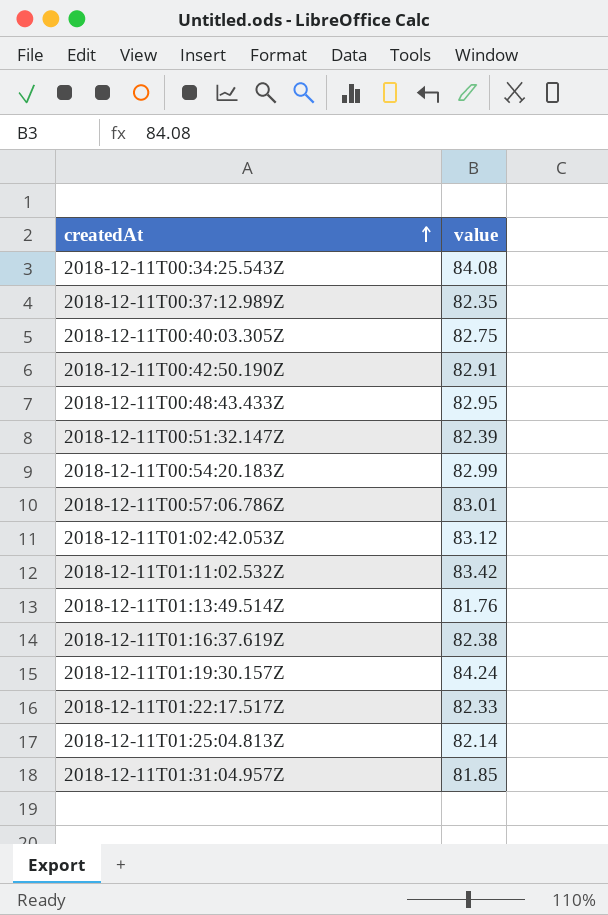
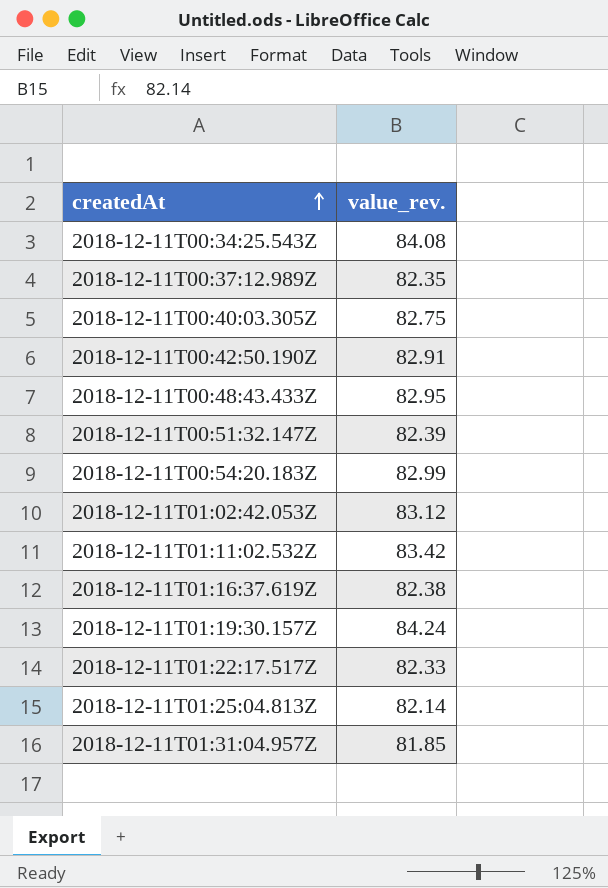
column name: value -> value_rev.
row 2018-12-11T00:57:06.786Z: 83.01 -> none
row 2018-12-11T01:13:49.514Z: 81.76 -> none

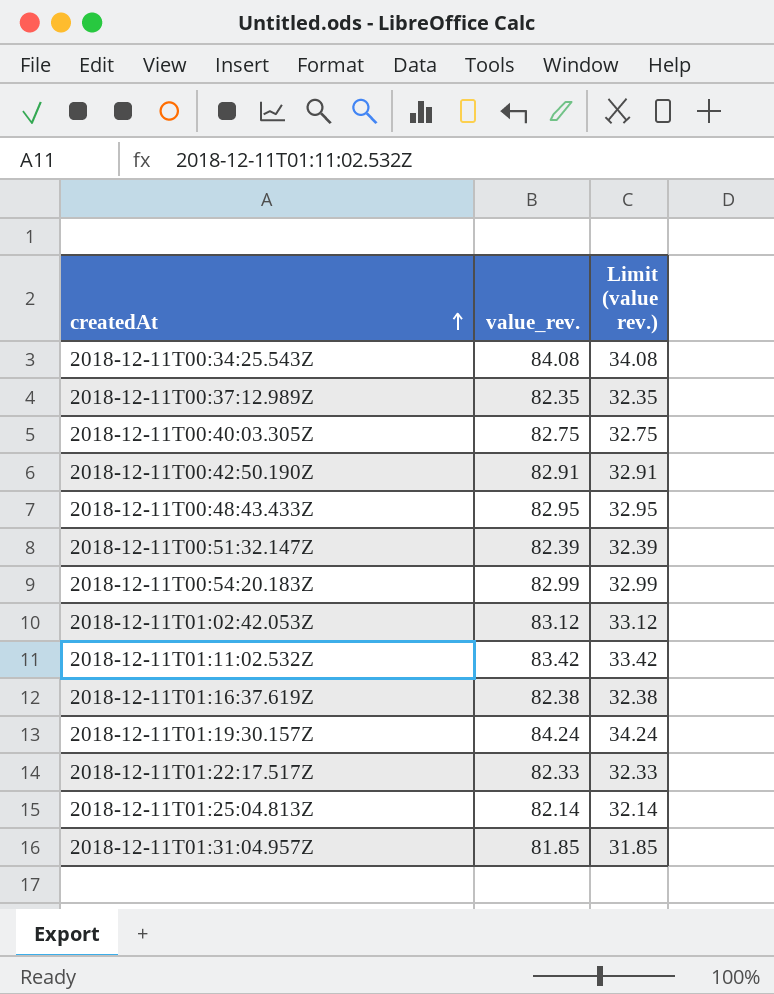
column Limit (value rev.) | formula: none -> [value_rev.] - 50

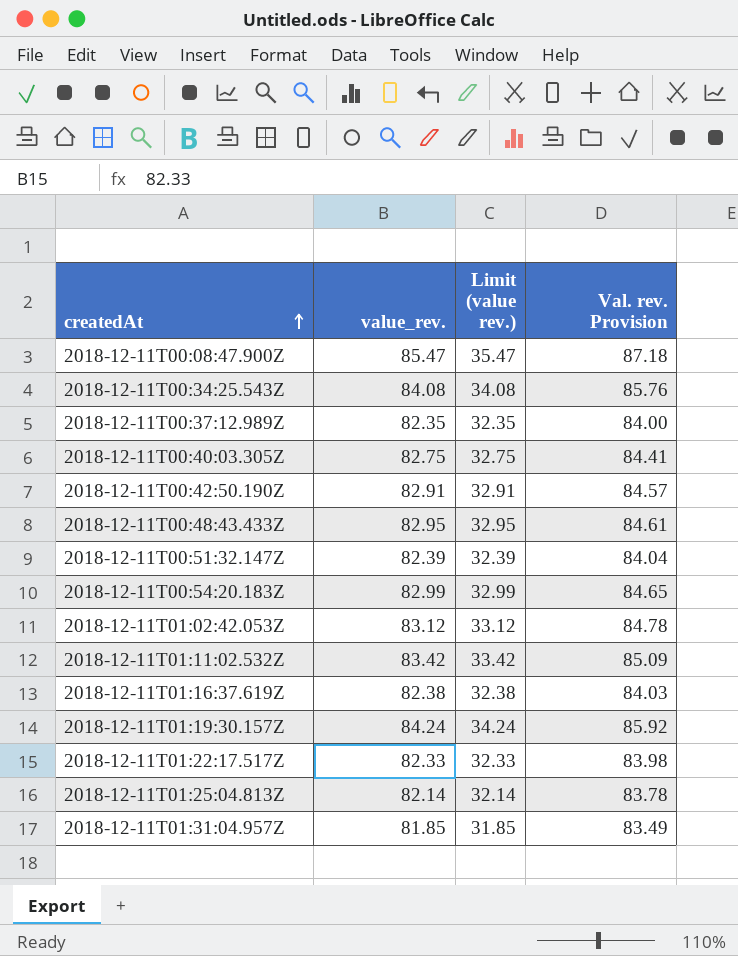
column Val. rev. Provision | formula: none -> [value_rev.] * 1.02
row 2018-12-11T00:08:47.900Z: none -> 85.47 | 35.47 | 87.18

